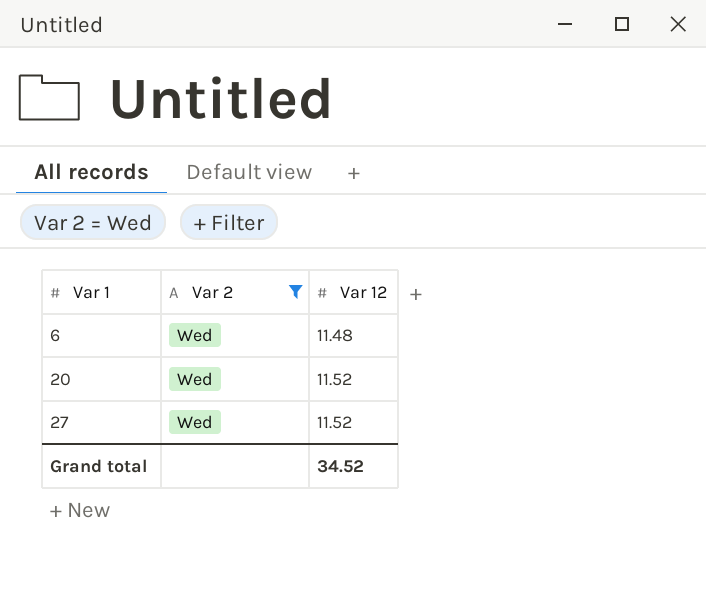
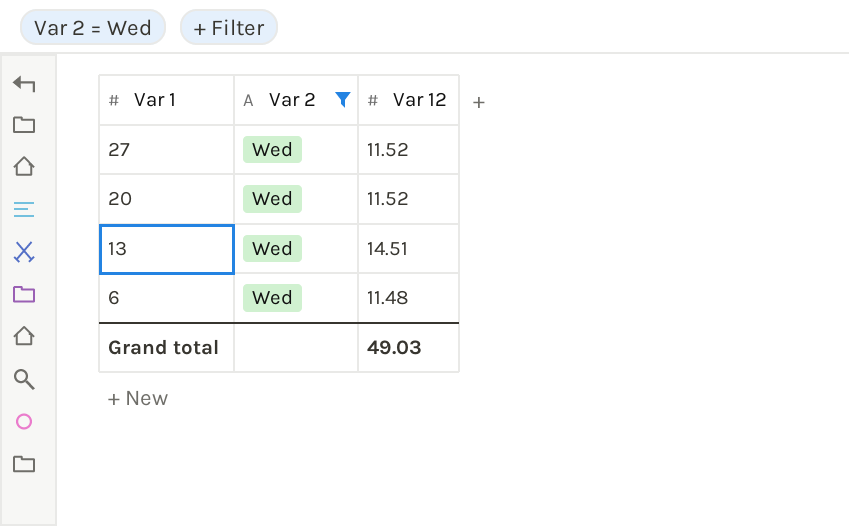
row order: Var 1 ascending -> Var 1 descending
row 13: none -> Wed | 14.51
Grand total | Var 12: 34.52 -> 49.03

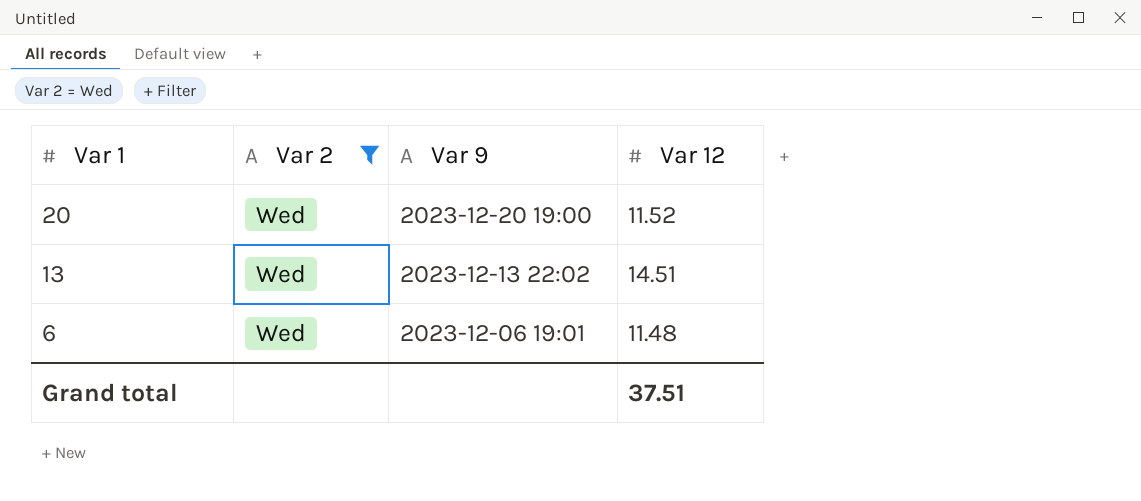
column Var 9 | position: none -> 3
row 27: Wed | 11.52 -> none
Grand total | Var 12: 49.03 -> 37.51

